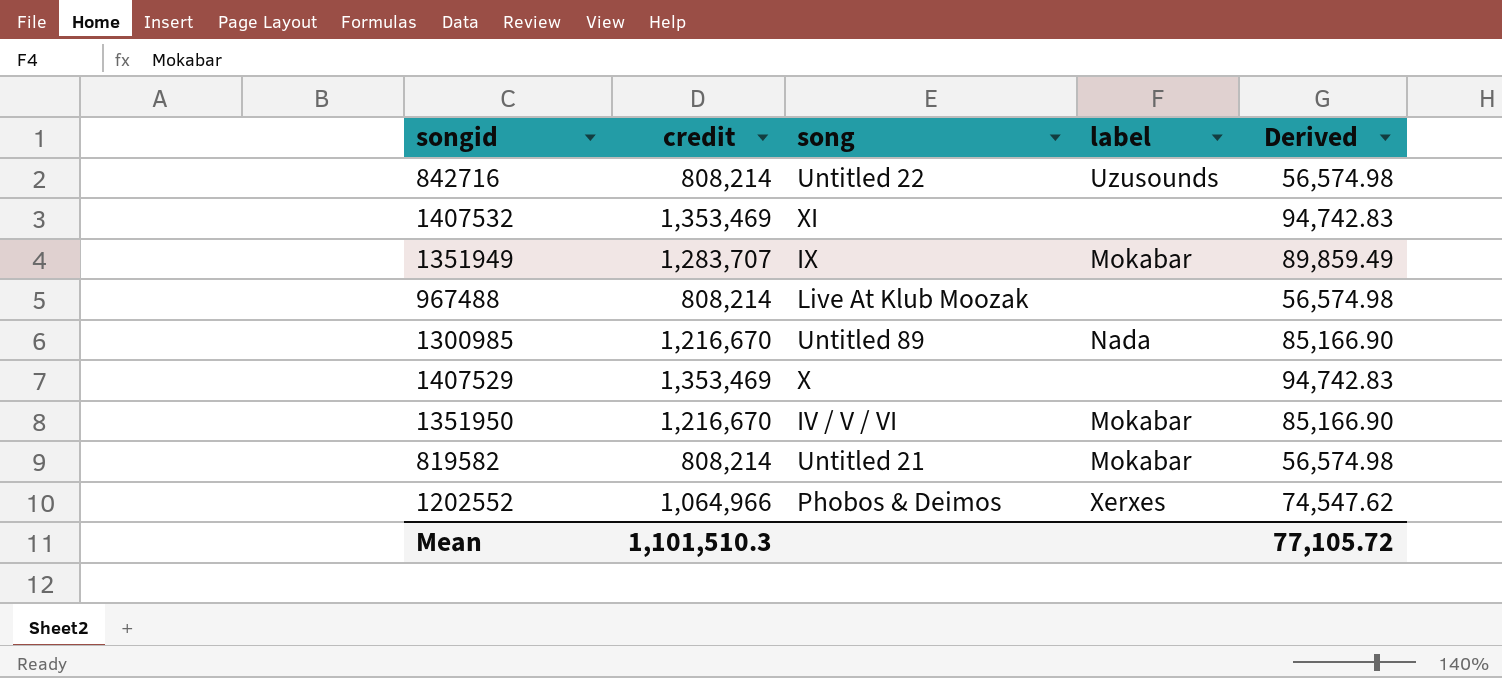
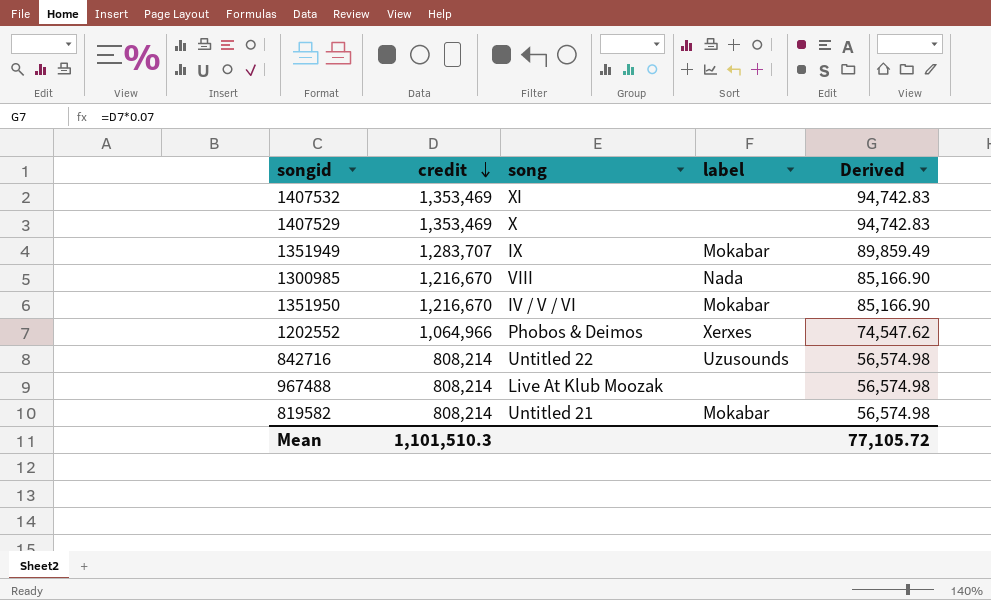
row order: none -> credit descending
1300985 | song: Untitled 89 -> VIII

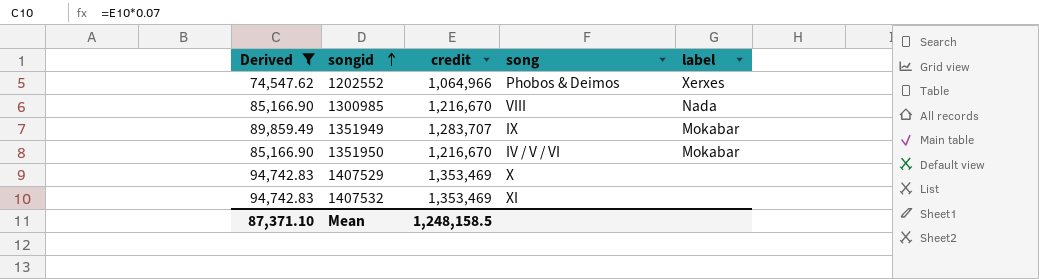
filter: none -> Derived != 56,574.98
row order: credit descending -> songid ascending
column Derived | position: 5 -> 1
Mean | Derived: 77,105.72 -> 87,371.10
Mean | credit: 1,101,510.3 -> 1,248,158.5

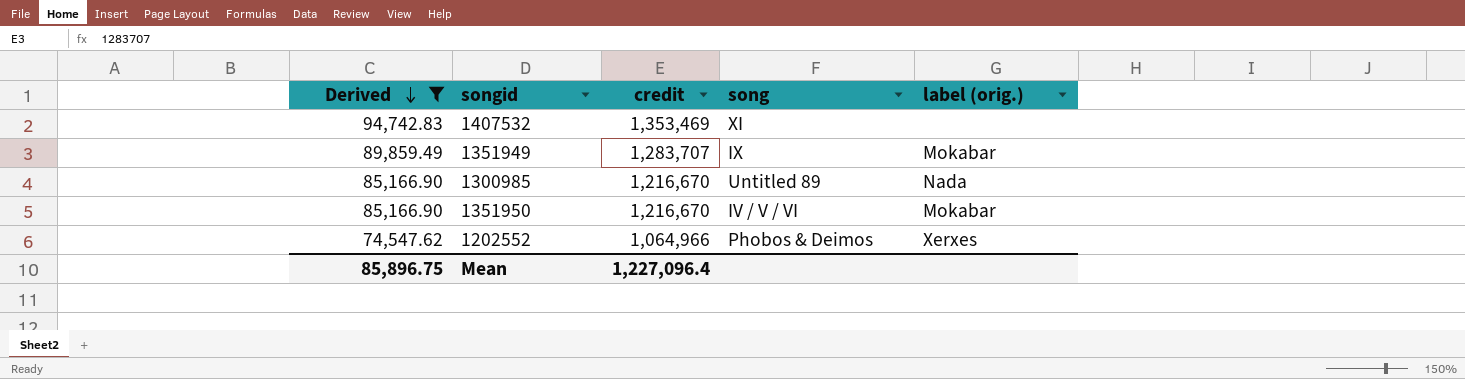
row order: songid ascending -> Derived descending
column name: label -> label (orig.)
row 1407529: 94,742.83 | 1,353,469 | X | none -> none
1300985 | song: VIII -> Untitled 89
Mean | Derived: 87,371.10 -> 85,896.75
Mean | credit: 1,248,158.5 -> 1,227,096.4

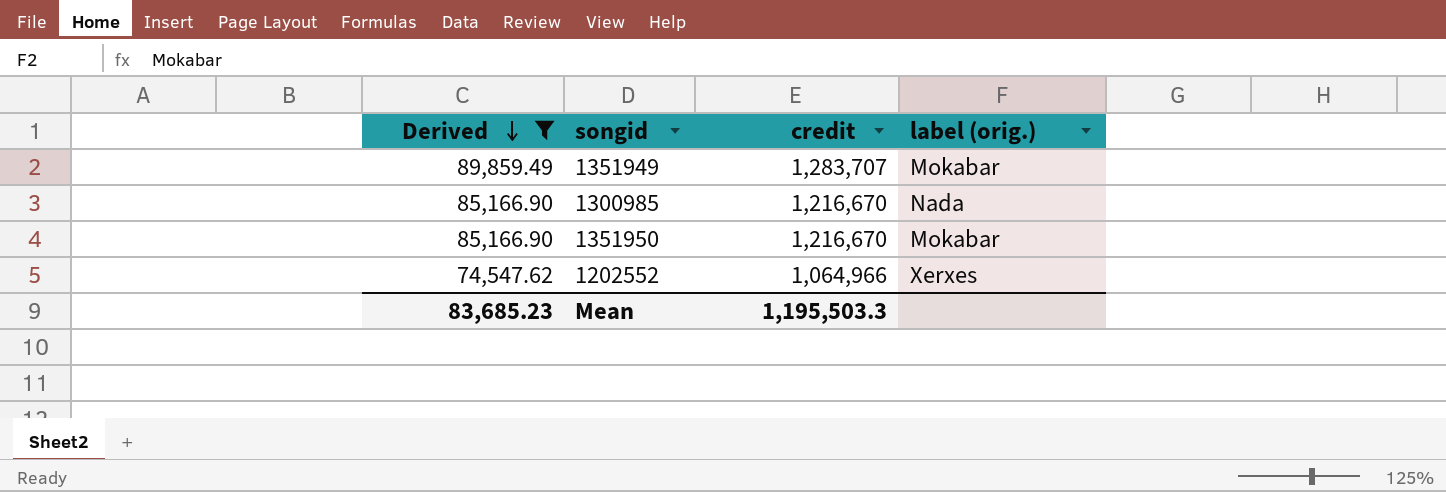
column song | position: 4 -> none
row 1407532: 94,742.83 | 1,353,469 | XI | none -> none
Mean | Derived: 85,896.75 -> 83,685.23
Mean | credit: 1,227,096.4 -> 1,195,503.3

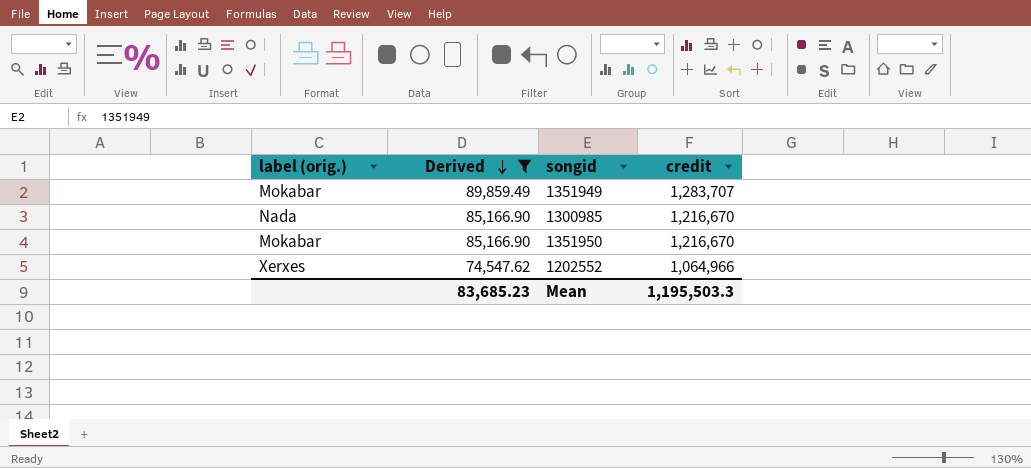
column label (orig.) | position: 4 -> 1

